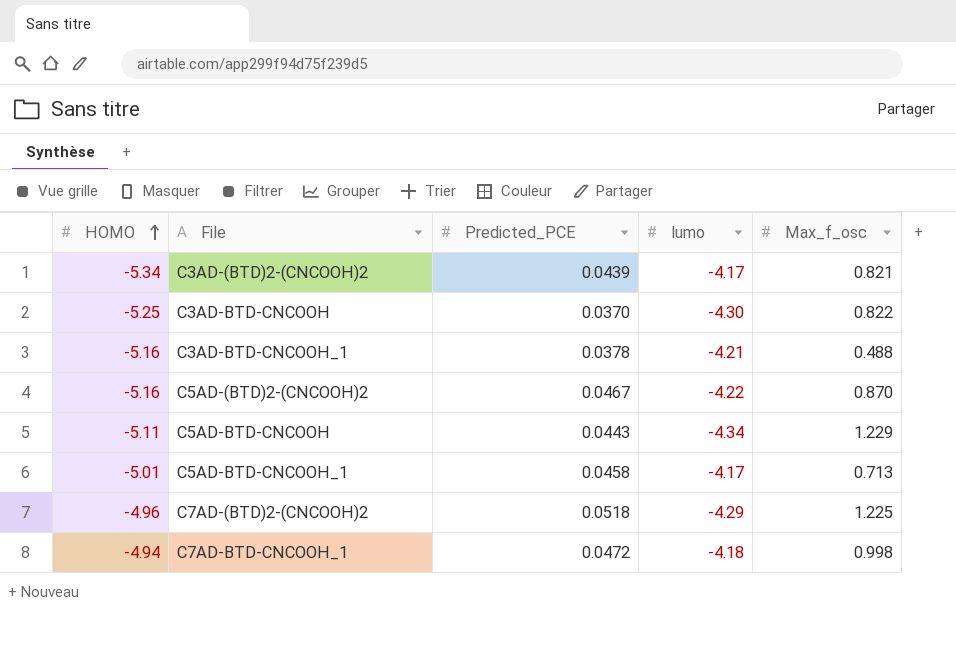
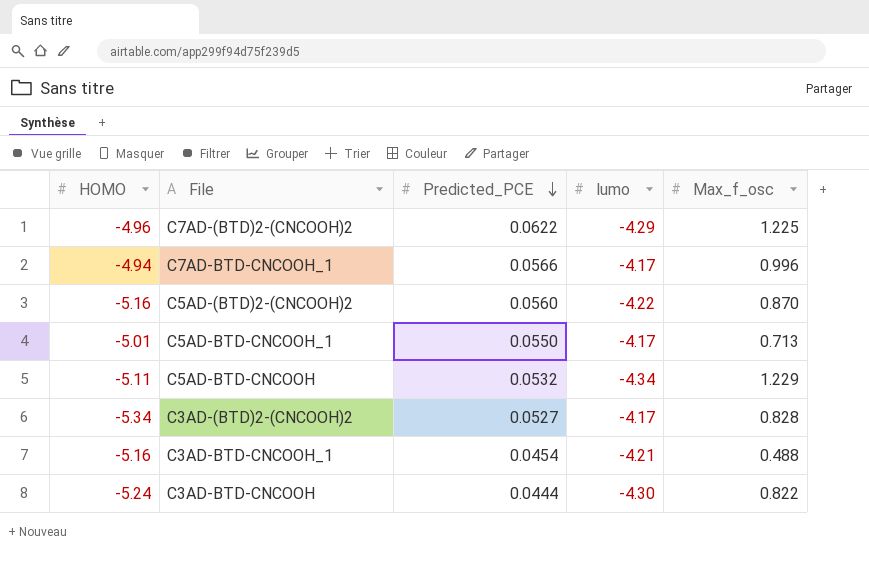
row order: HOMO ascending -> Predicted_PCE descending
C7AD-(BTD)2-(CNCOOH)2 | Predicted_PCE: 0.0518 -> 0.0622
C7AD-BTD-CNCOOH_1 | Predicted_PCE: 0.0472 -> 0.0566
C7AD-BTD-CNCOOH_1 | lumo: -4.18 -> -4.17
C7AD-BTD-CNCOOH_1 | Max_f_osc: 0.998 -> 0.996
C5AD-(BTD)2-(CNCOOH)2 | Predicted_PCE: 0.0467 -> 0.0560
C5AD-BTD-CNCOOH_1 | Predicted_PCE: 0.0458 -> 0.0550
C5AD-BTD-CNCOOH | Predicted_PCE: 0.0443 -> 0.0532
C3AD-(BTD)2-(CNCOOH)2 | Predicted_PCE: 0.0439 -> 0.0527
C3AD-(BTD)2-(CNCOOH)2 | Max_f_osc: 0.821 -> 0.828
C3AD-BTD-CNCOOH_1 | Predicted_PCE: 0.0378 -> 0.0454
C3AD-BTD-CNCOOH | HOMO: -5.25 -> -5.24
C3AD-BTD-CNCOOH | Predicted_PCE: 0.0370 -> 0.0444

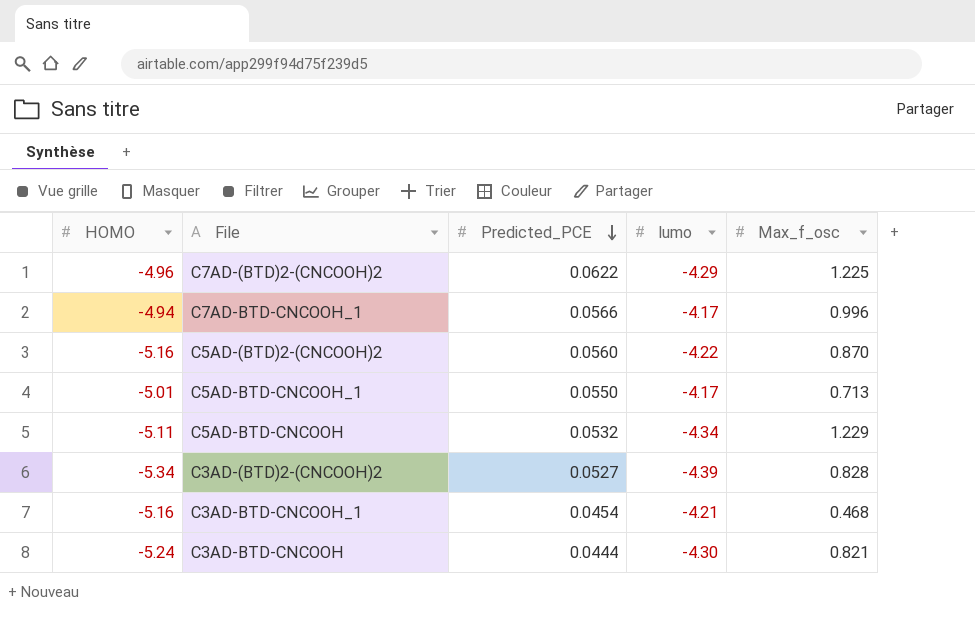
C3AD-(BTD)2-(CNCOOH)2 | lumo: -4.17 -> -4.39
C3AD-BTD-CNCOOH_1 | Max_f_osc: 0.488 -> 0.468
C3AD-BTD-CNCOOH | Max_f_osc: 0.822 -> 0.821

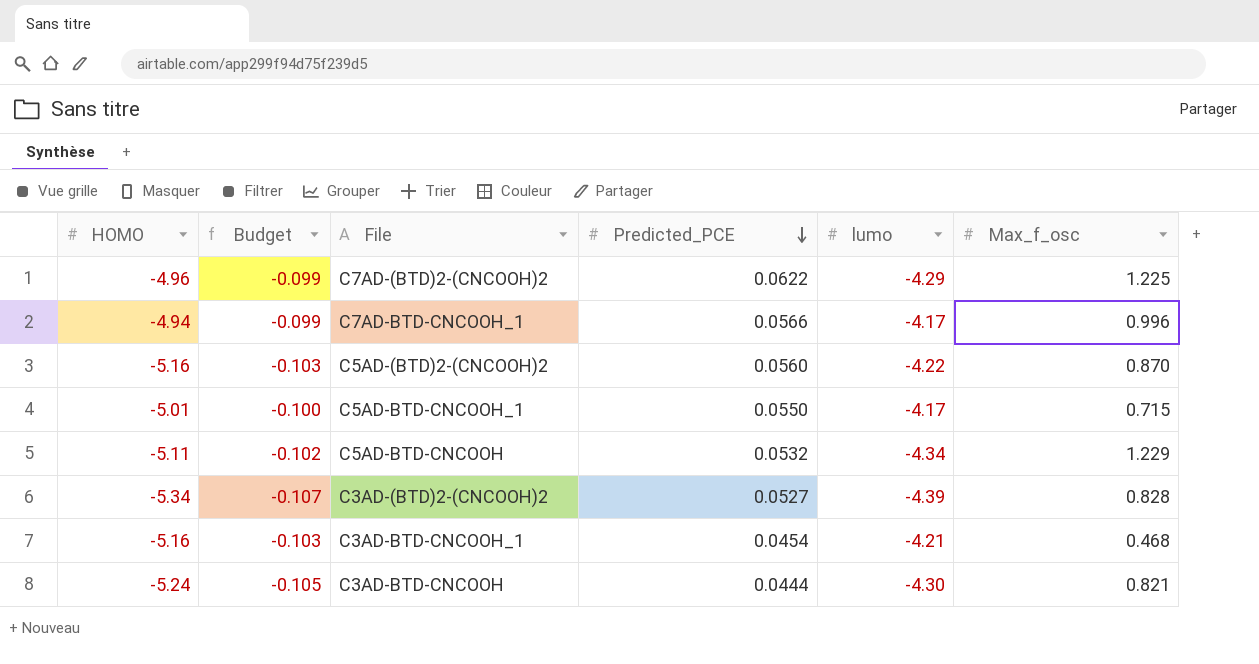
column Budget | formula: none -> [HOMO] * 0.02
C5AD-BTD-CNCOOH_1 | Max_f_osc: 0.713 -> 0.715

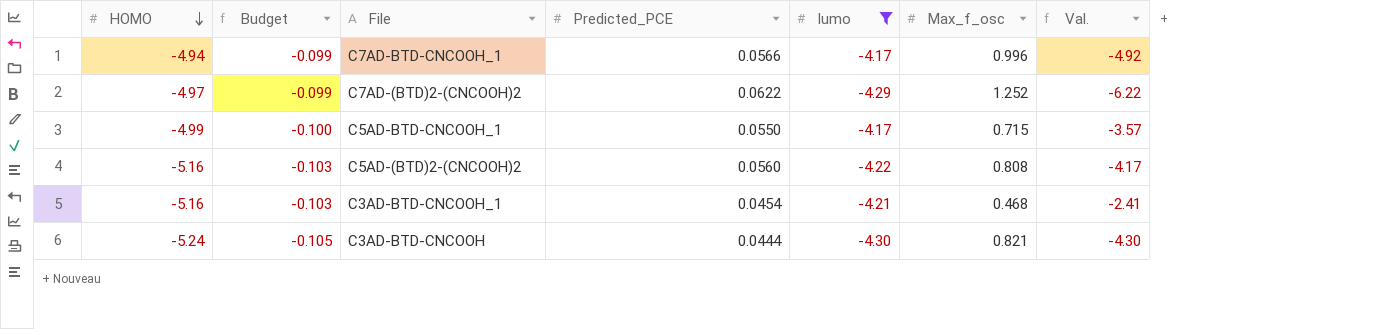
filter: none -> lumo >= -4.30
row order: Predicted_PCE descending -> HOMO descending
column Val. | formula: none -> [HOMO] * [Max_f_osc]
C7AD-(BTD)2-(CNCOOH)2 | HOMO: -4.96 -> -4.97
C7AD-(BTD)2-(CNCOOH)2 | Max_f_osc: 1.225 -> 1.252
C5AD-BTD-CNCOOH_1 | HOMO: -5.01 -> -4.99
C5AD-(BTD)2-(CNCOOH)2 | Max_f_osc: 0.870 -> 0.808

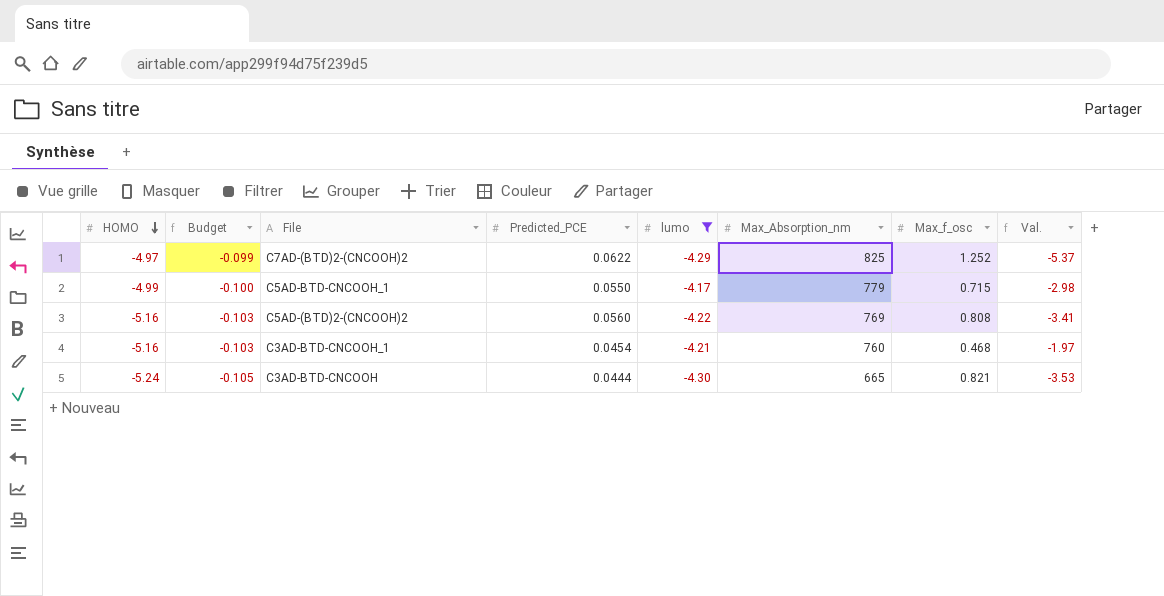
column Max_Absorption_nm | position: none -> 6
column Val. | formula: [HOMO] * [Max_f_osc] -> [lumo] * [Max_f_osc]
row C7AD-BTD-CNCOOH_1: -4.94 | -0.099 | 0.0566 | -4.17 | 0.996 | -4.92 -> none

